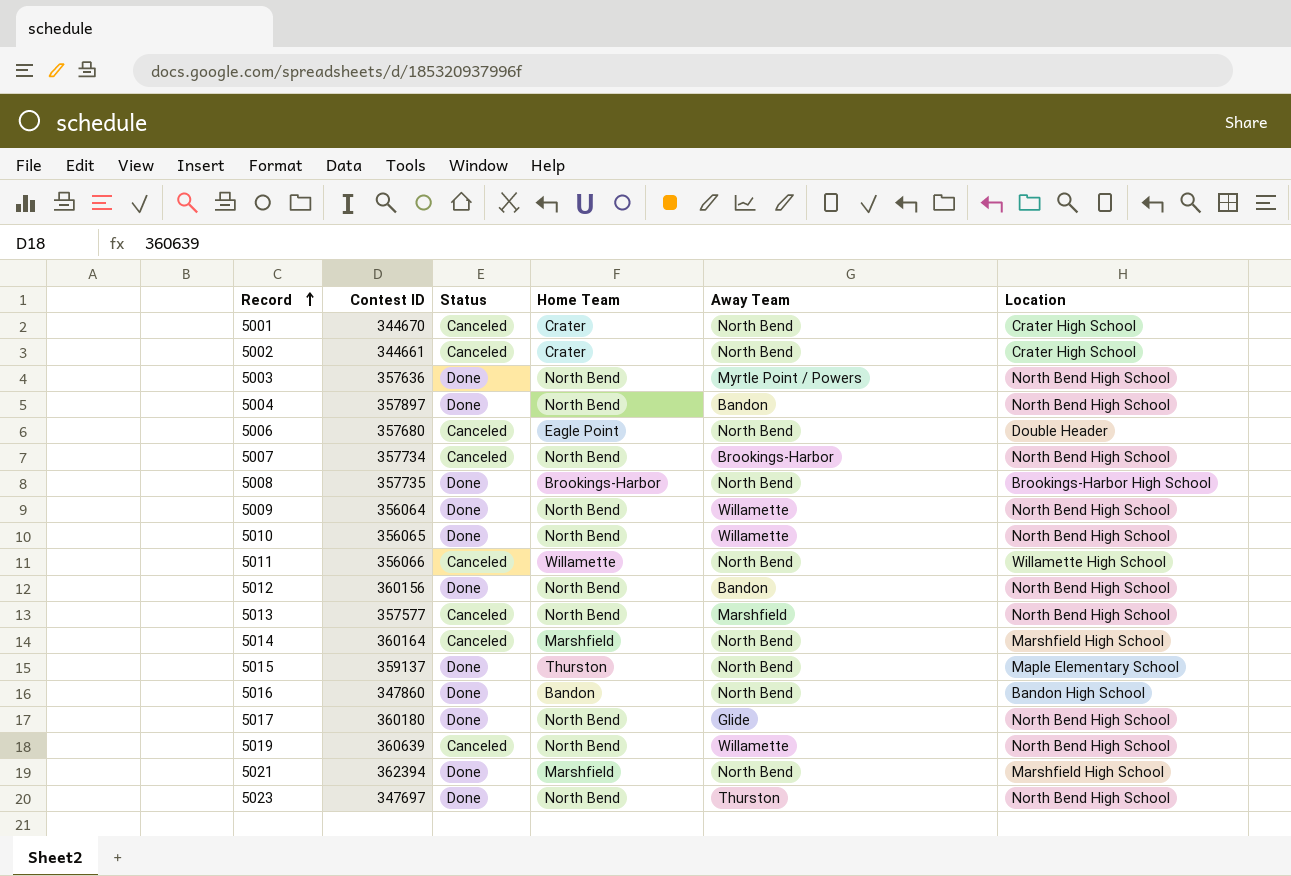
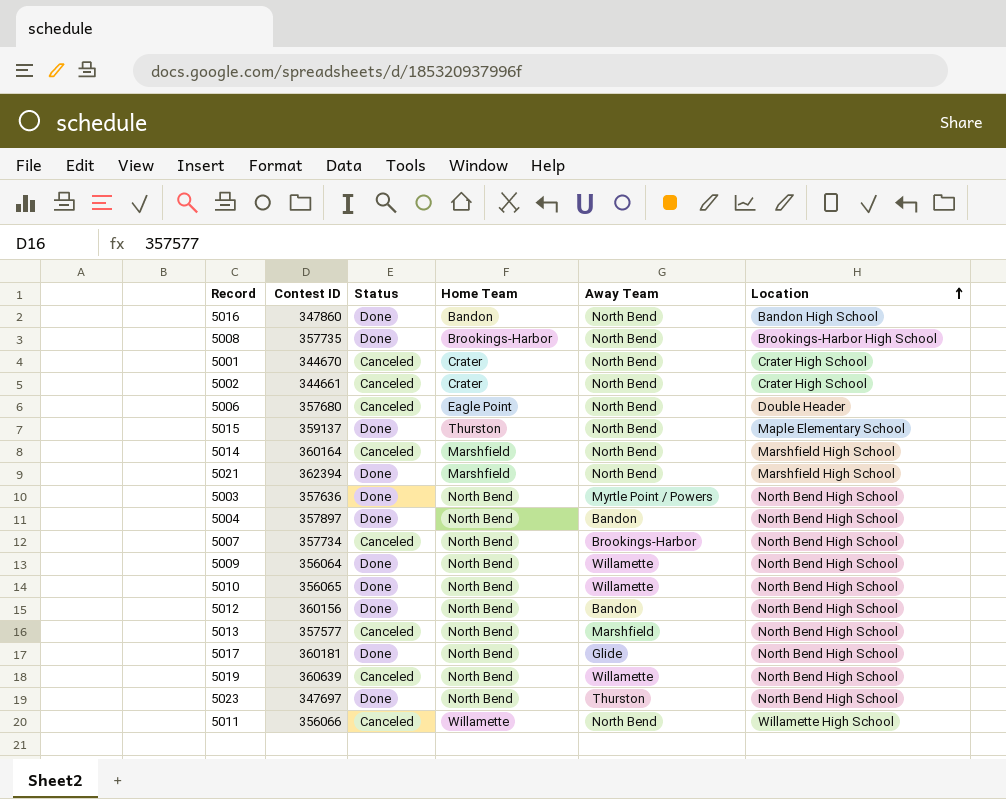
row order: Record ascending -> Location ascending
5017 | Contest ID: 360180 -> 360181

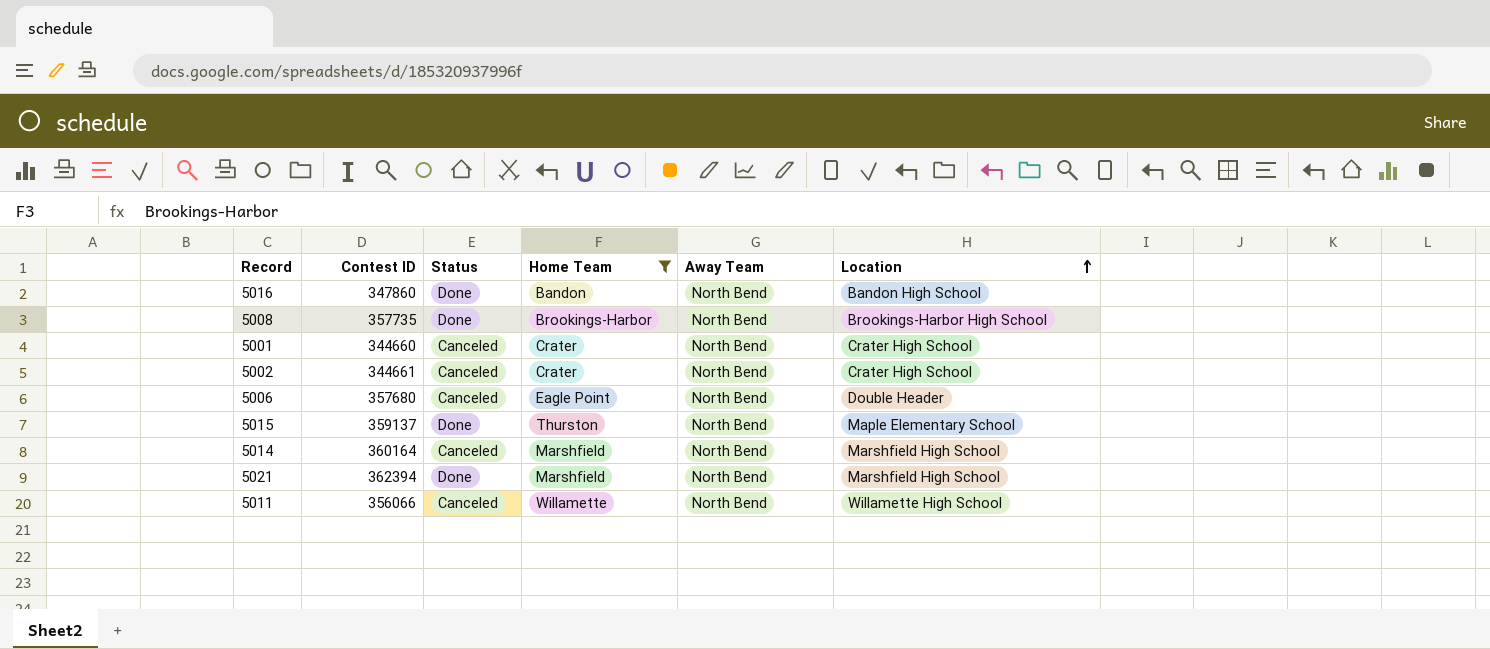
filter: none -> Home Team != North Bend
5001 | Contest ID: 344670 -> 344660

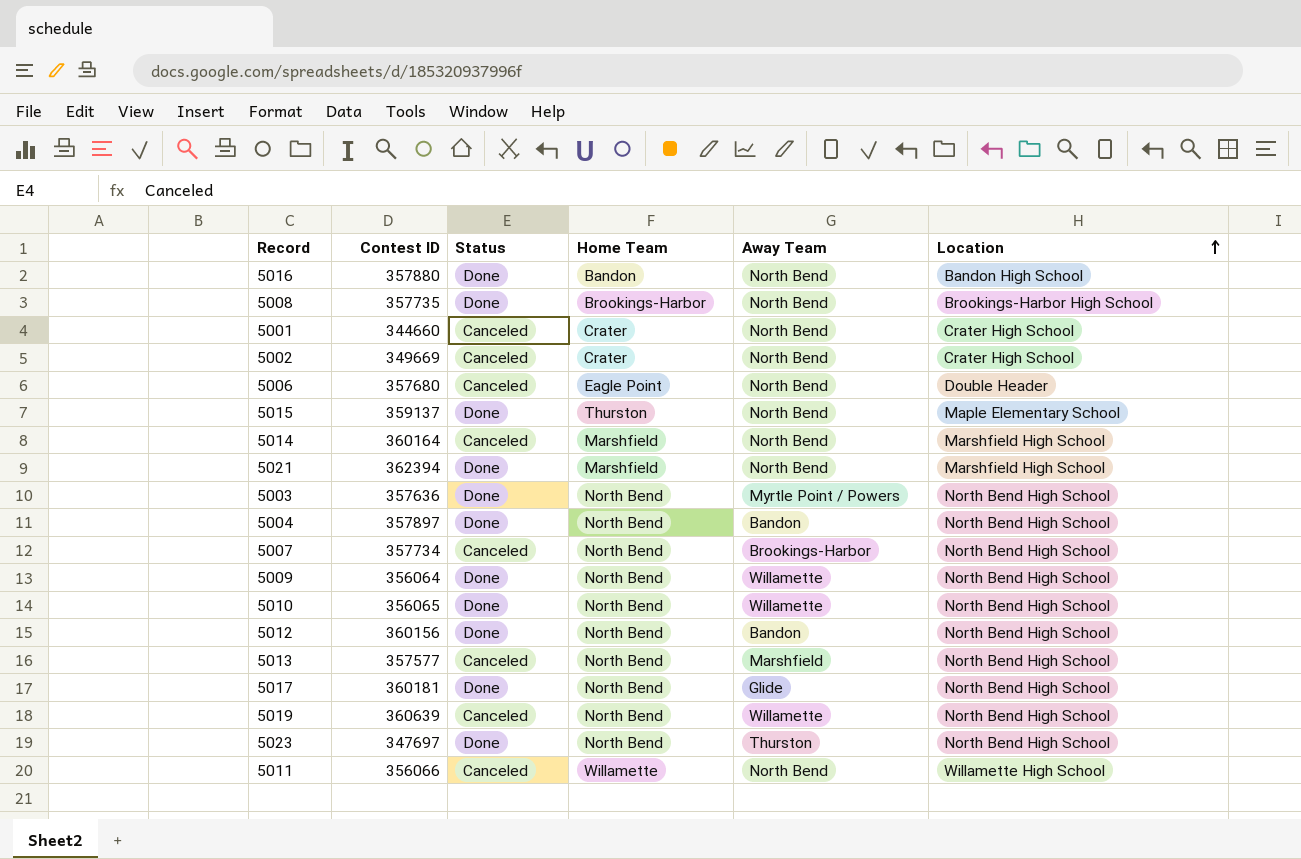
filter: Home Team != North Bend -> none
5016 | Contest ID: 347860 -> 357880
5002 | Contest ID: 344661 -> 349669

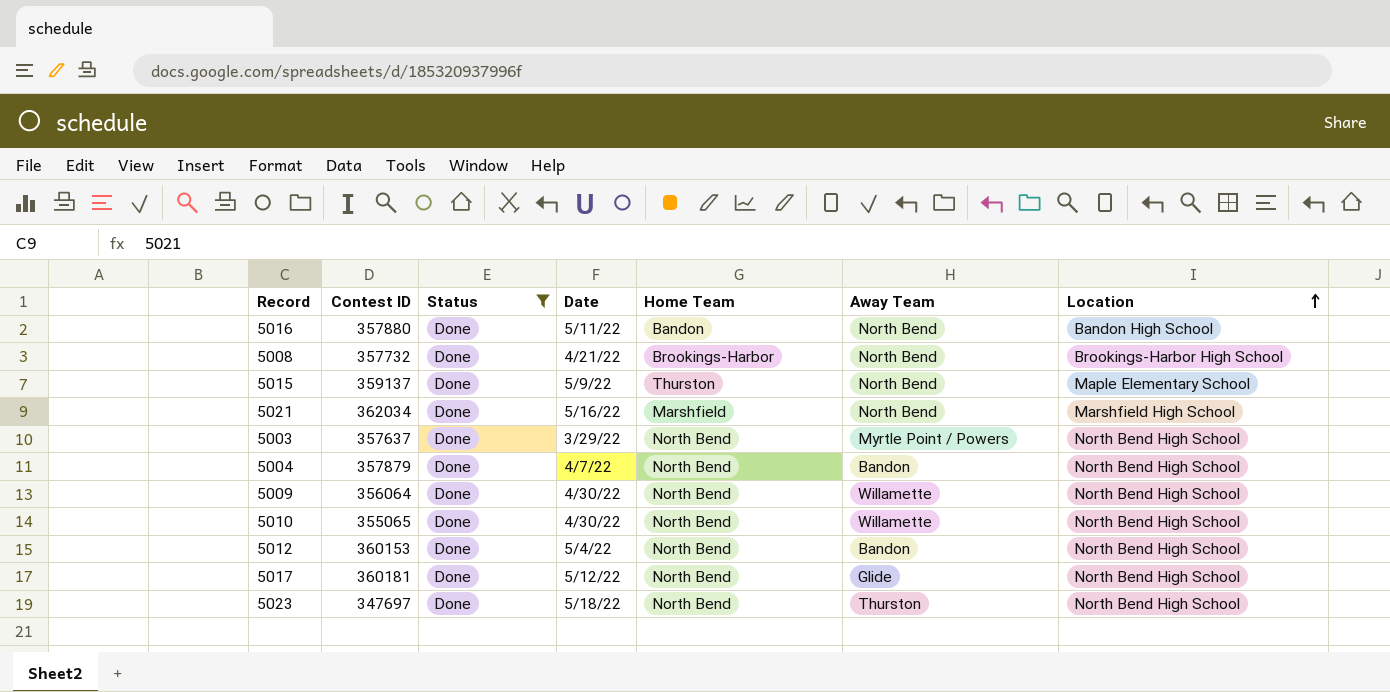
filter: none -> Status = Done
column Date | position: none -> 4
5008 | Contest ID: 357735 -> 357732
5021 | Contest ID: 362394 -> 362034
5003 | Contest ID: 357636 -> 357637
5004 | Contest ID: 357897 -> 357879
5010 | Contest ID: 356065 -> 355065
5012 | Contest ID: 360156 -> 360153

